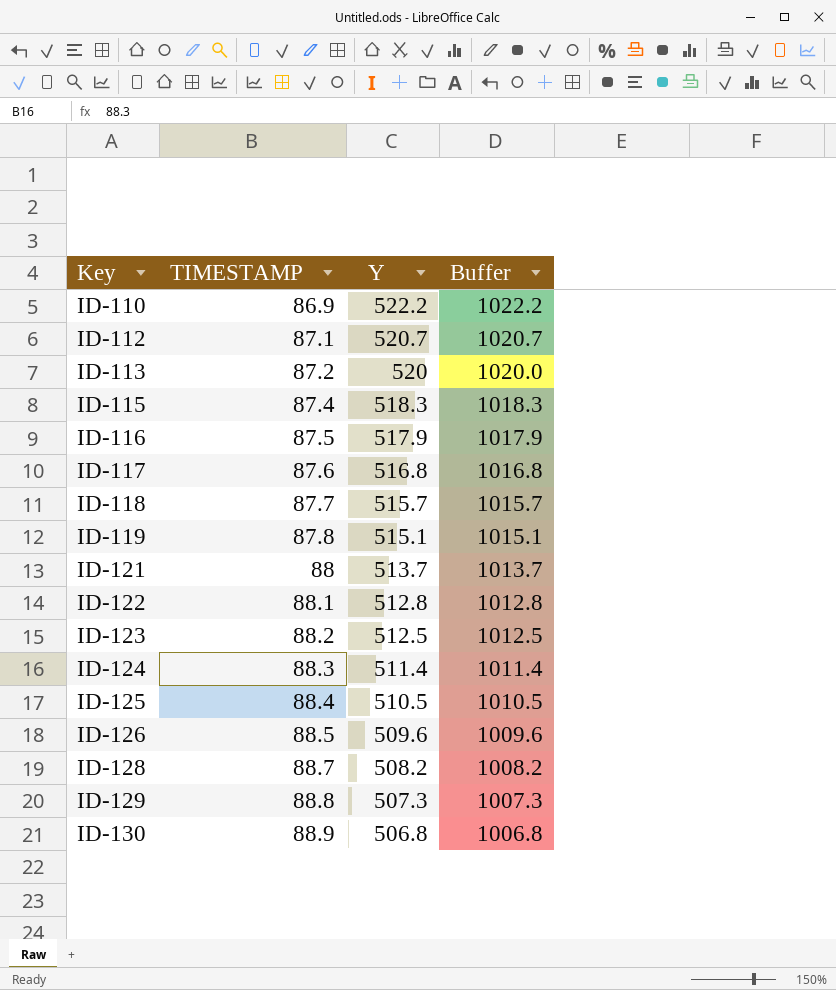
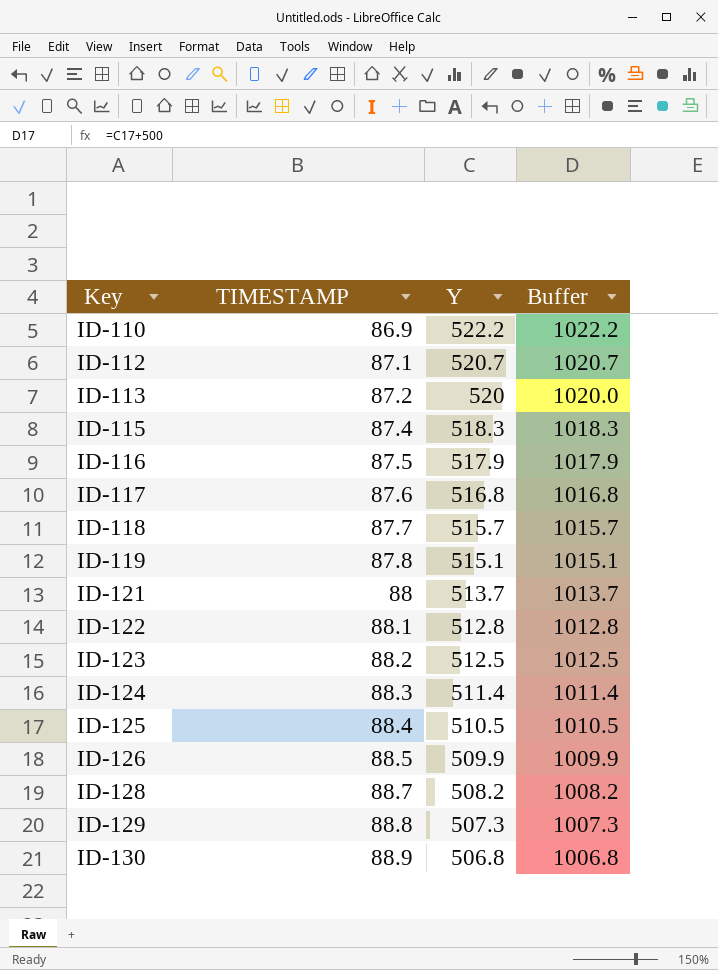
ID-126 | Y: 509.6 -> 509.9
ID-126 | Buffer: 1009.6 -> 1009.9

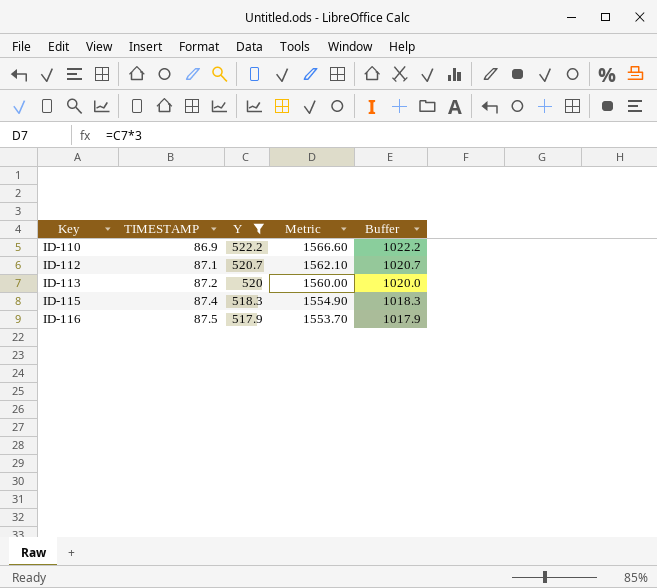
filter: none -> Y >= 517.9
column Metric | formula: none -> [Y] * 3

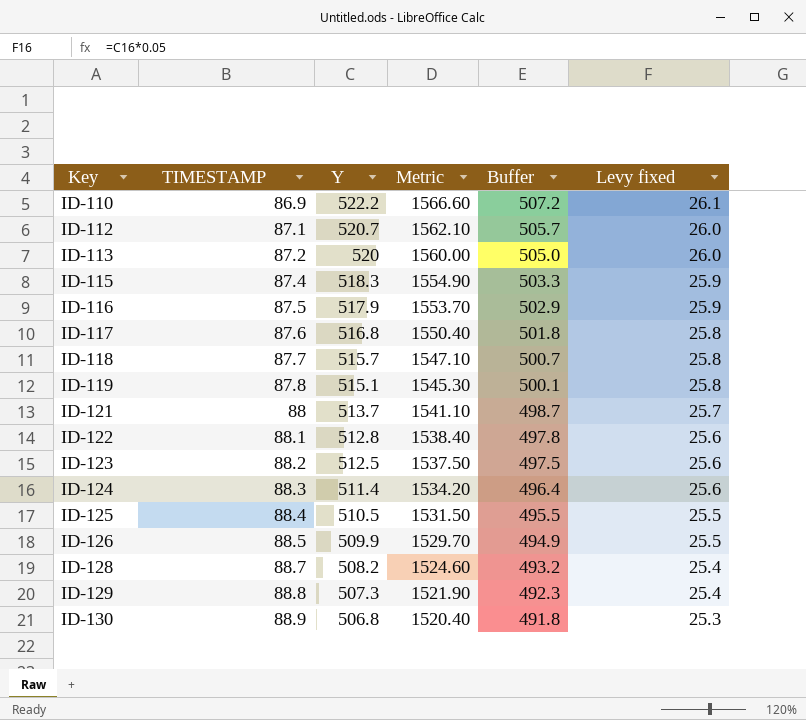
filter: Y >= 517.9 -> none
column Buffer | formula: [Y] + 500 -> [Y] - 15
column Levy fixed | formula: none -> [Y] * 0.05

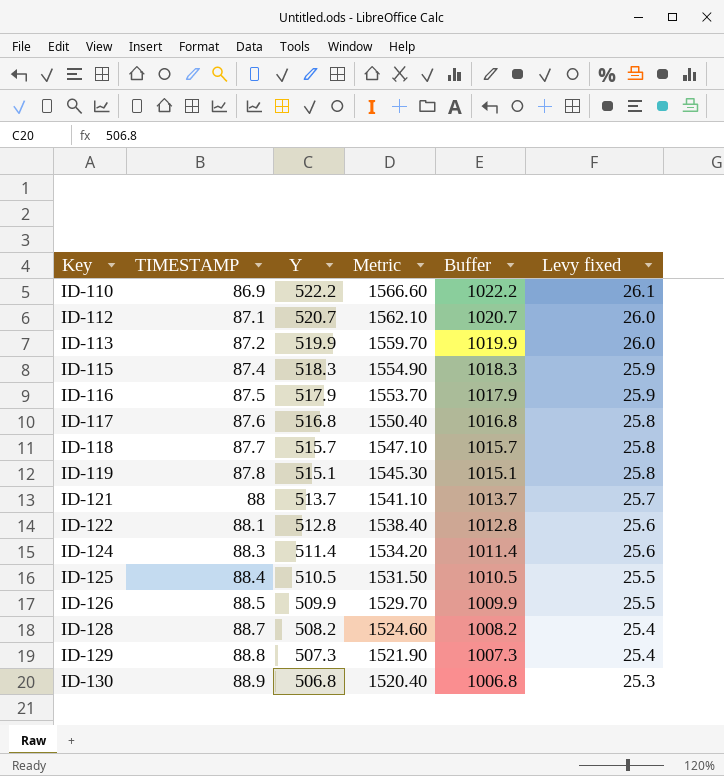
column Buffer | formula: [Y] - 15 -> [Y] + 500
row ID-123: 88.2 | 512.5 | 1537.50 | 497.5 | 25.6 -> none
ID-113 | Y: 520 -> 519.9
ID-113 | Metric: 1560.00 -> 1559.70

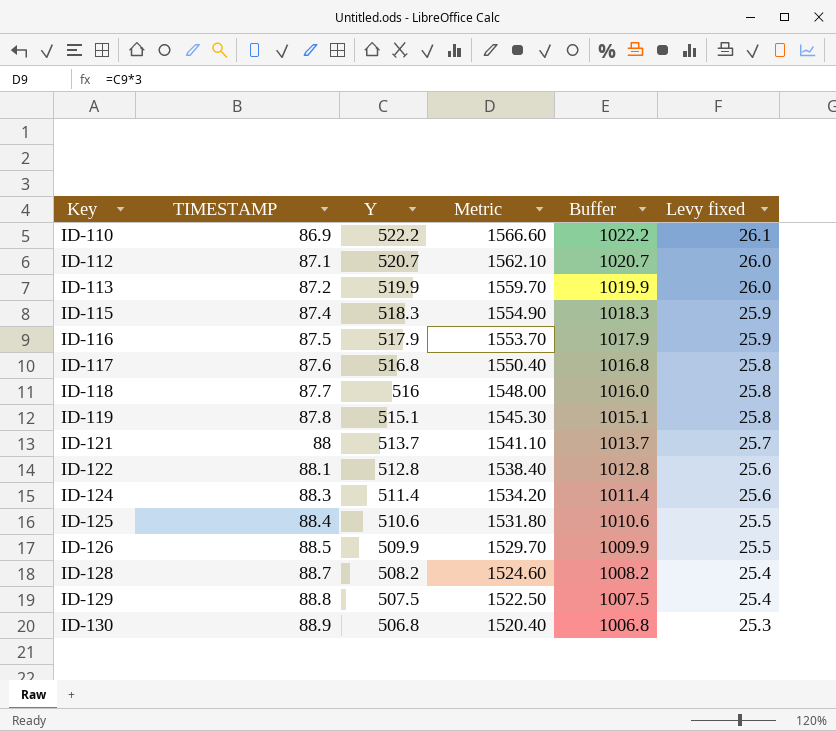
ID-118 | Y: 515.7 -> 516
ID-118 | Metric: 1547.10 -> 1548.00
ID-118 | Buffer: 1015.7 -> 1016.0
ID-125 | Y: 510.5 -> 510.6
ID-125 | Metric: 1531.50 -> 1531.80
ID-125 | Buffer: 1010.5 -> 1010.6
ID-129 | Y: 507.3 -> 507.5
ID-129 | Metric: 1521.90 -> 1522.50
ID-129 | Buffer: 1007.3 -> 1007.5

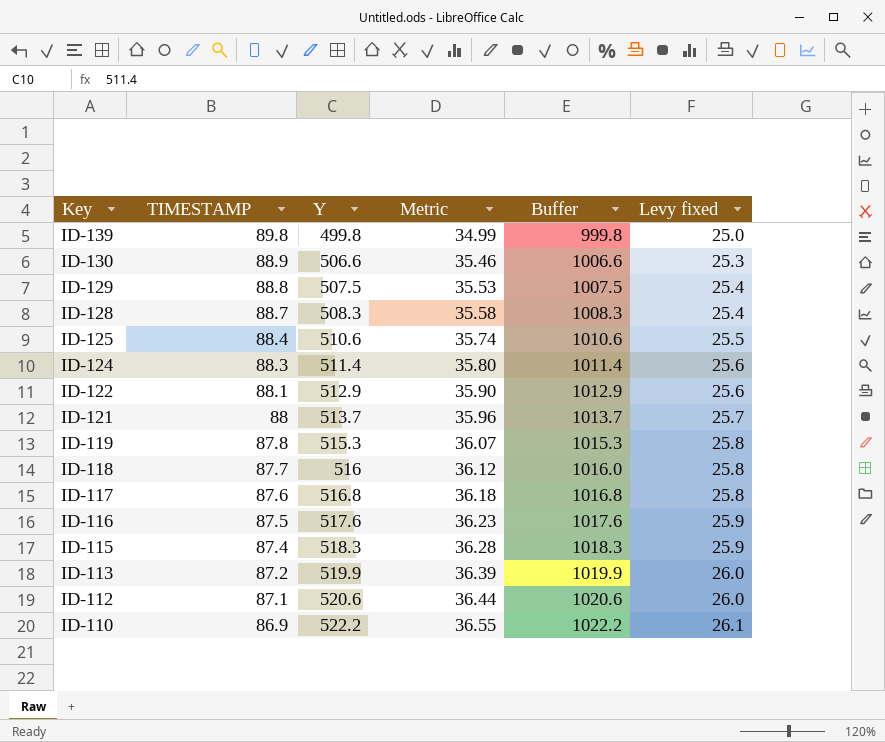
row order: Key ascending -> Key descending
column Metric | formula: [Y] * 3 -> [Y] * 0.07
row ID-126: 88.5 | 509.9 | 1529.70 | 1009.9 | 25.5 -> none
row ID-139: none -> 89.8 | 499.8 | 34.99 | 999.8 | 25.0
ID-130 | Y: 506.8 -> 506.6
ID-130 | Buffer: 1006.8 -> 1006.6
ID-128 | Y: 508.2 -> 508.3
ID-128 | Buffer: 1008.2 -> 1008.3
ID-122 | Y: 512.8 -> 512.9
ID-122 | Buffer: 1012.8 -> 1012.9
ID-119 | Y: 515.1 -> 515.3
ID-119 | Buffer: 1015.1 -> 1015.3
ID-116 | Y: 517.9 -> 517.6
ID-116 | Buffer: 1017.9 -> 1017.6
ID-112 | Y: 520.7 -> 520.6
ID-112 | Buffer: 1020.7 -> 1020.6

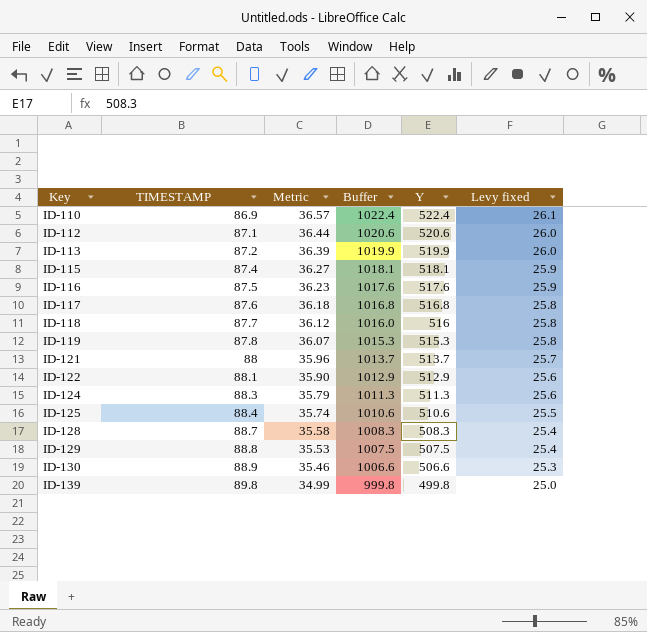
row order: Key descending -> Key ascending
column Y | position: 3 -> 5
ID-110 | Metric: 36.55 -> 36.57
ID-110 | Buffer: 1022.2 -> 1022.4
ID-110 | Y: 522.2 -> 522.4
ID-115 | Metric: 36.28 -> 36.27
ID-115 | Buffer: 1018.3 -> 1018.1
ID-115 | Y: 518.3 -> 518.1
ID-124 | Metric: 35.80 -> 35.79
ID-124 | Buffer: 1011.4 -> 1011.3
ID-124 | Y: 511.4 -> 511.3

